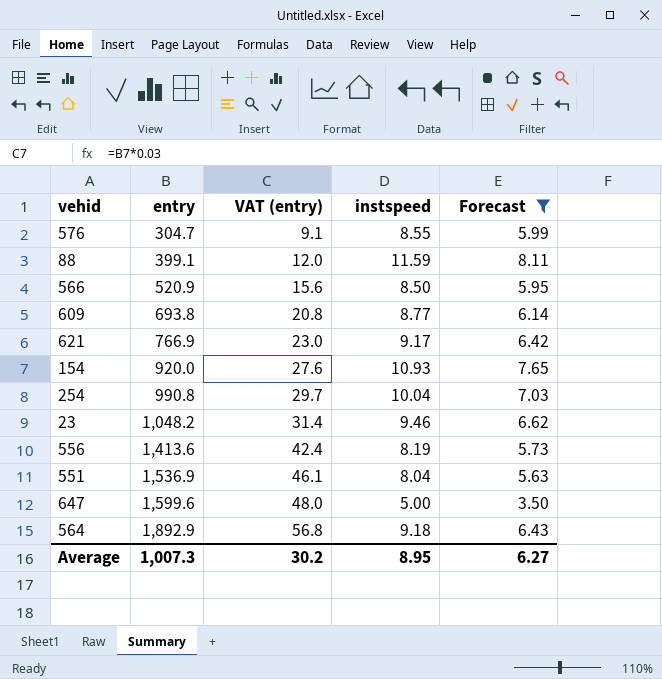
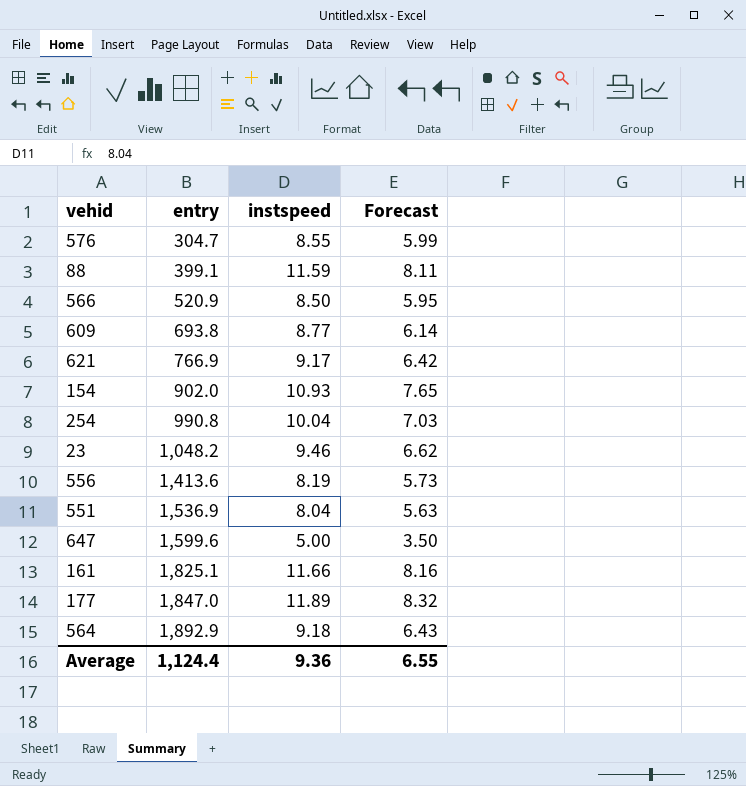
filter: Forecast <= 8.11 -> none
column VAT (entry) | formula: [entry] * 0.03 -> none
154 | entry: 920.0 -> 902.0
Average | entry: 1,007.3 -> 1,124.4
Average | instspeed: 8.95 -> 9.36
Average | Forecast: 6.27 -> 6.55

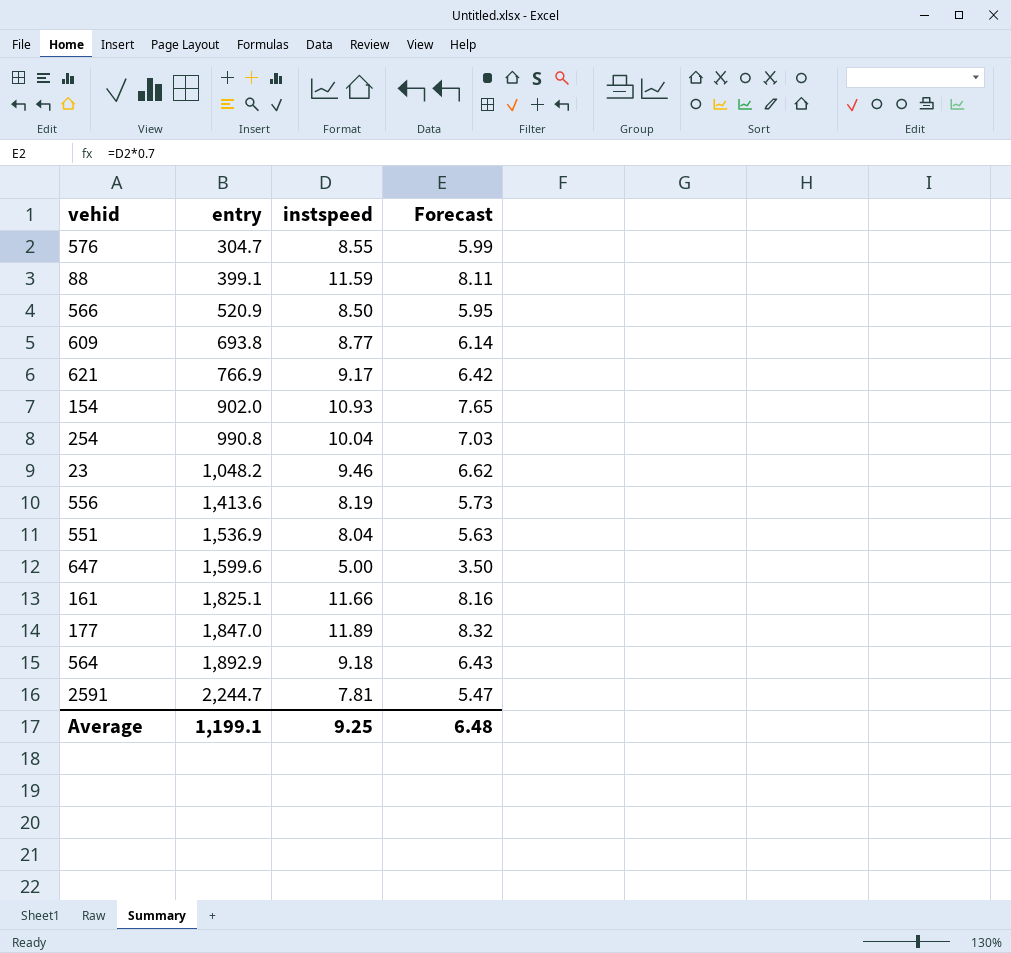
row 2591: none -> 2,244.7 | 7.81 | 5.47
Average | entry: 1,124.4 -> 1,199.1
Average | instspeed: 9.36 -> 9.25
Average | Forecast: 6.55 -> 6.48

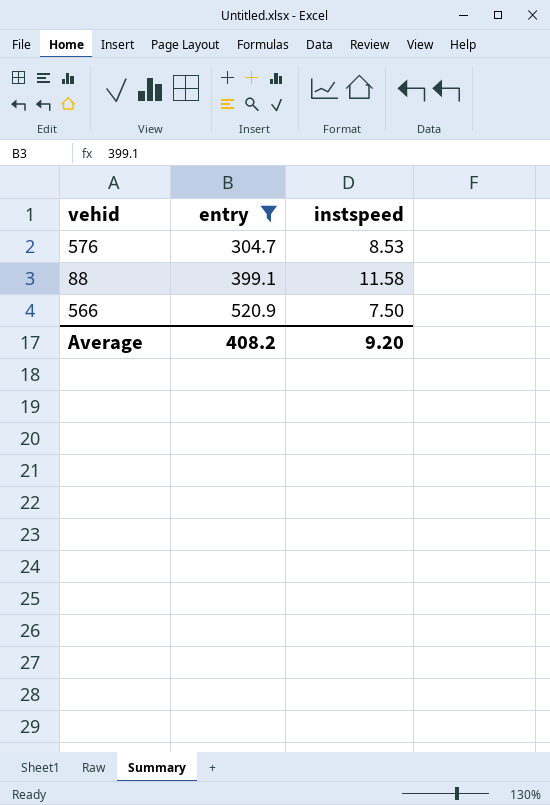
filter: none -> entry <= 520.9
column Forecast | formula: [instspeed] * 0.7 -> none
576 | instspeed: 8.55 -> 8.53
88 | instspeed: 11.59 -> 11.58
566 | instspeed: 8.50 -> 7.50
Average | entry: 1,199.1 -> 408.2
Average | instspeed: 9.25 -> 9.20

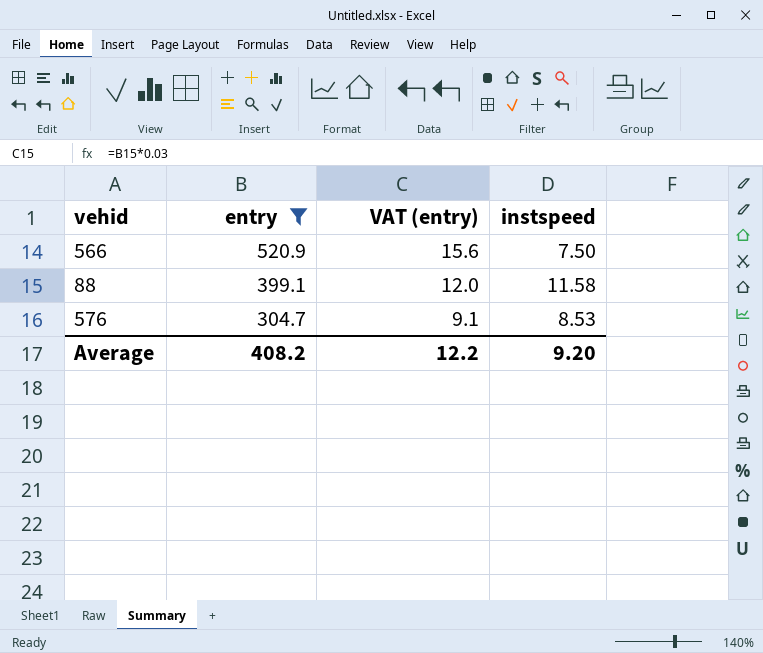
row order: entry ascending -> entry descending
column VAT (entry) | formula: none -> [entry] * 0.03

